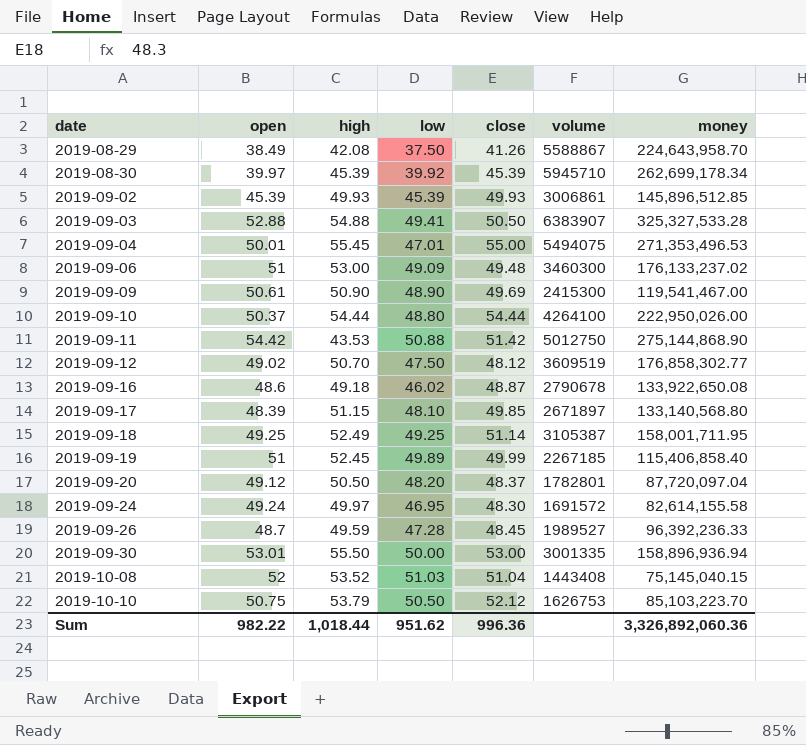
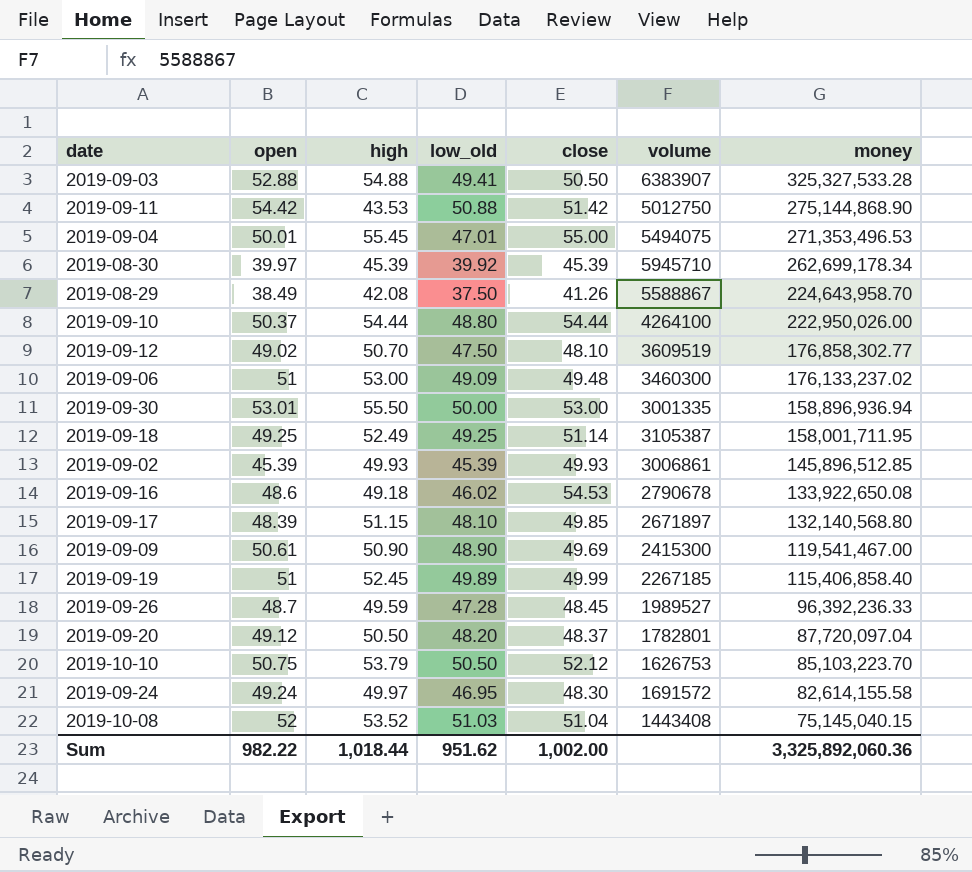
row order: date ascending -> money descending
column name: low -> low_old
2019-09-12 | close: 48.12 -> 48.10
2019-09-16 | close: 48.87 -> 54.53
2019-09-17 | money: 133,140,568.80 -> 132,140,568.80
Sum | close: 996.36 -> 1,002.00
Sum | money: 3,326,892,060.36 -> 3,325,892,060.36

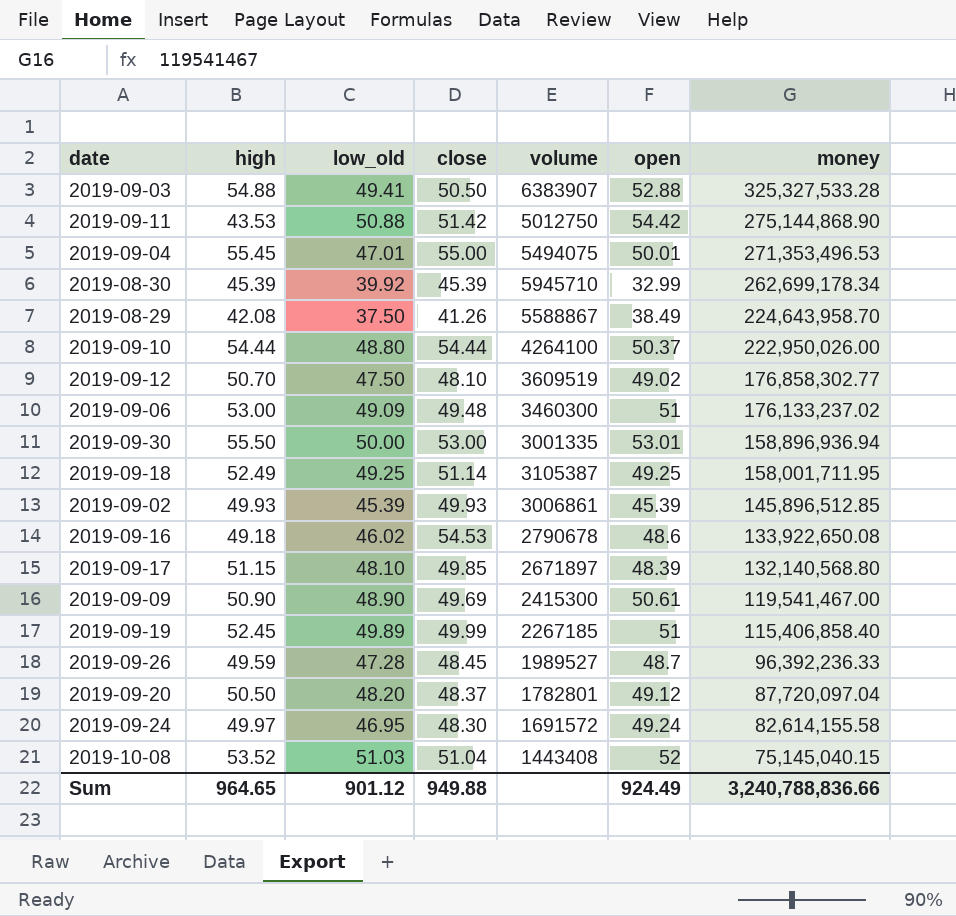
column open | position: 2 -> 6
row 2019-10-10: 50.75 | 53.79 | 50.50 | 52.12 | 1626753 | 85,103,223.70 -> none
2019-08-30 | open: 39.97 -> 32.99
Sum | high: 1,018.44 -> 964.65
Sum | low_old: 951.62 -> 901.12
Sum | close: 1,002.00 -> 949.88
Sum | open: 982.22 -> 924.49
Sum | money: 3,325,892,060.36 -> 3,240,788,836.66

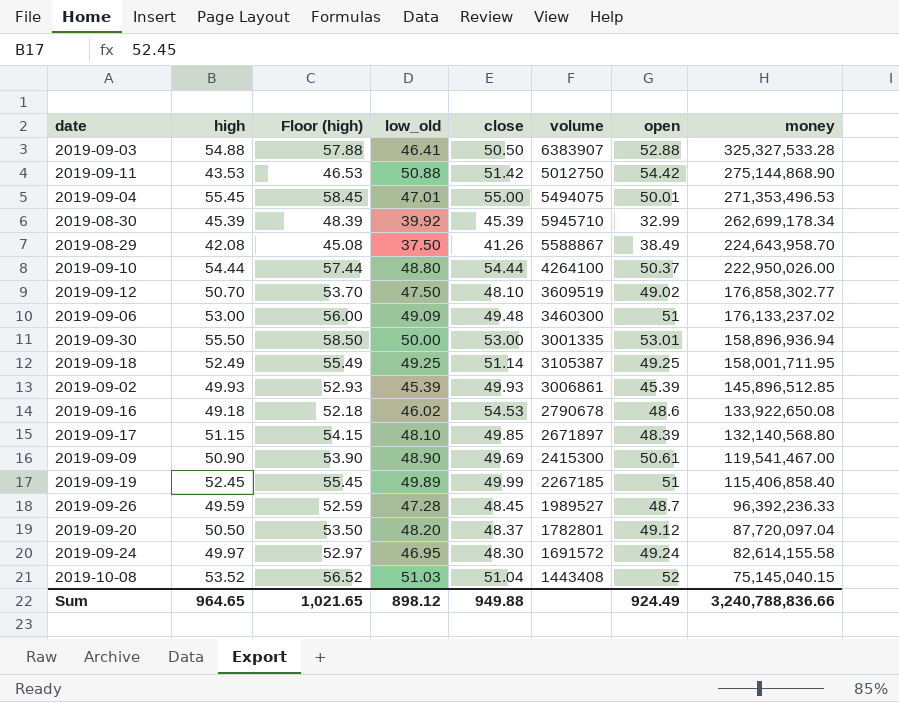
column Floor (high) | formula: none -> [high] + 3
2019-09-03 | low_old: 49.41 -> 46.41
Sum | low_old: 901.12 -> 898.12

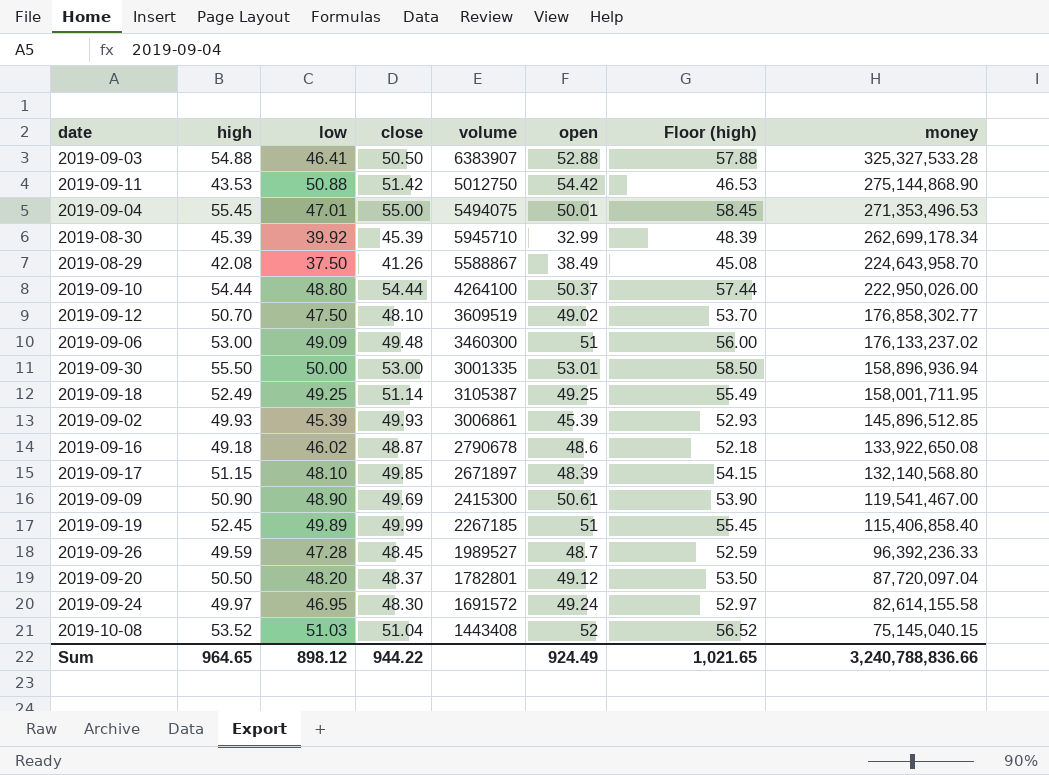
column name: low_old -> low
column Floor (high) | position: 3 -> 7
2019-09-16 | close: 54.53 -> 48.87
Sum | close: 949.88 -> 944.22

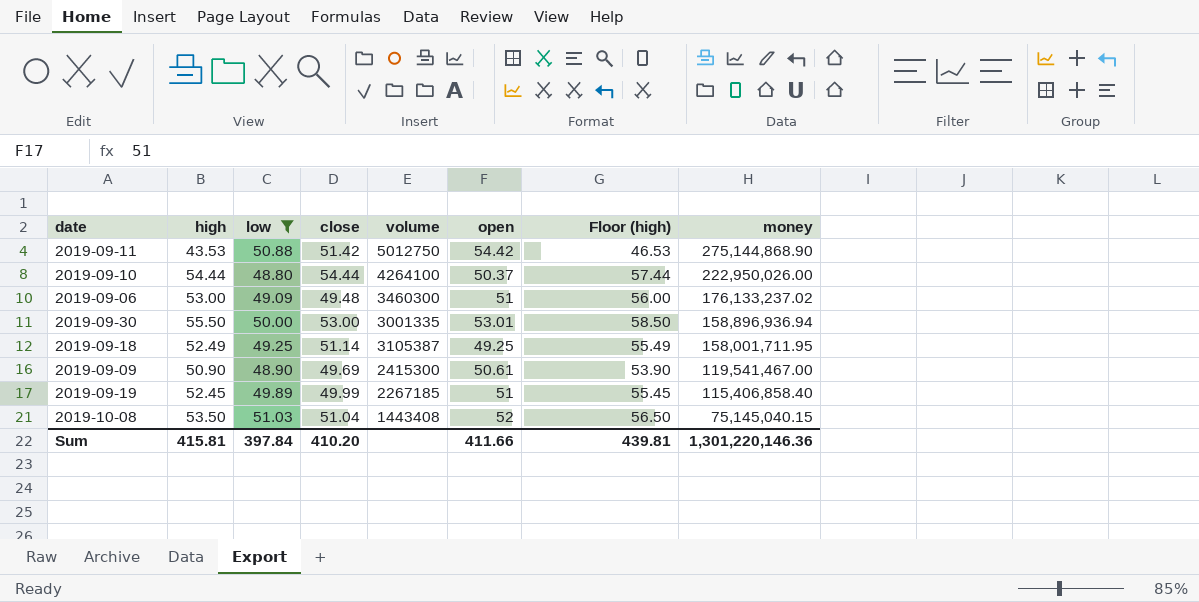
filter: none -> low >= 48.80
2019-10-08 | high: 53.52 -> 53.50
2019-10-08 | Floor (high): 56.52 -> 56.50
Sum | high: 964.65 -> 415.81
Sum | low: 898.12 -> 397.84
Sum | close: 944.22 -> 410.20
Sum | open: 924.49 -> 411.66
Sum | Floor (high): 1,021.65 -> 439.81
Sum | money: 3,240,788,836.66 -> 1,301,220,146.36

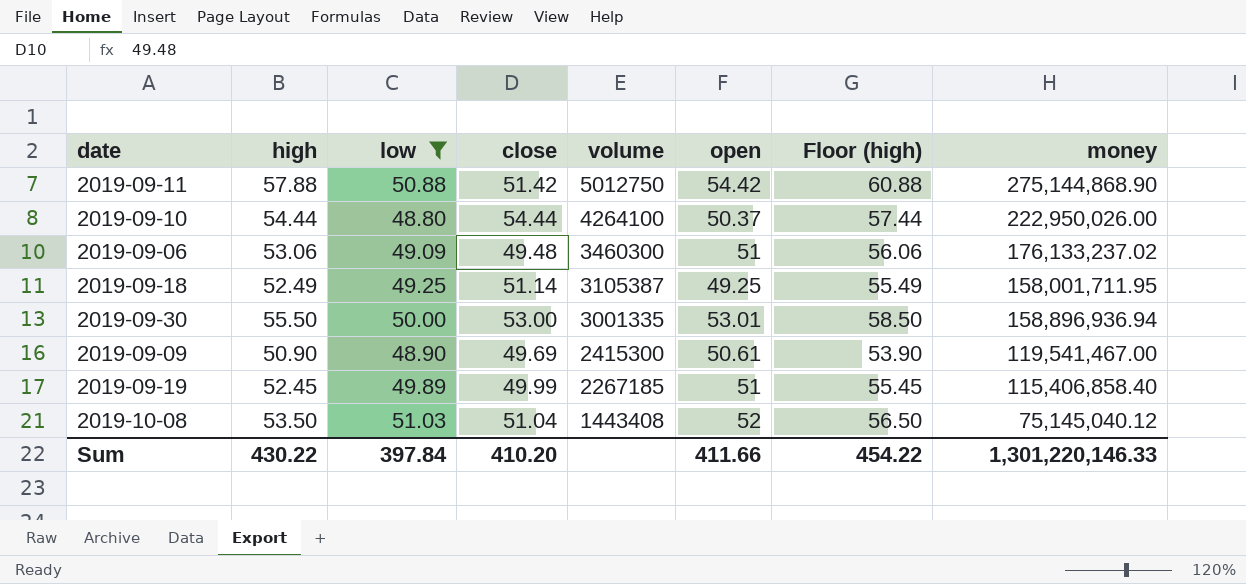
row order: money descending -> volume descending
2019-09-11 | high: 43.53 -> 57.88
2019-09-11 | Floor (high): 46.53 -> 60.88
2019-09-06 | high: 53.00 -> 53.06
2019-09-06 | Floor (high): 56.00 -> 56.06
2019-10-08 | money: 75,145,040.15 -> 75,145,040.12
Sum | high: 415.81 -> 430.22
Sum | Floor (high): 439.81 -> 454.22
Sum | money: 1,301,220,146.36 -> 1,301,220,146.33

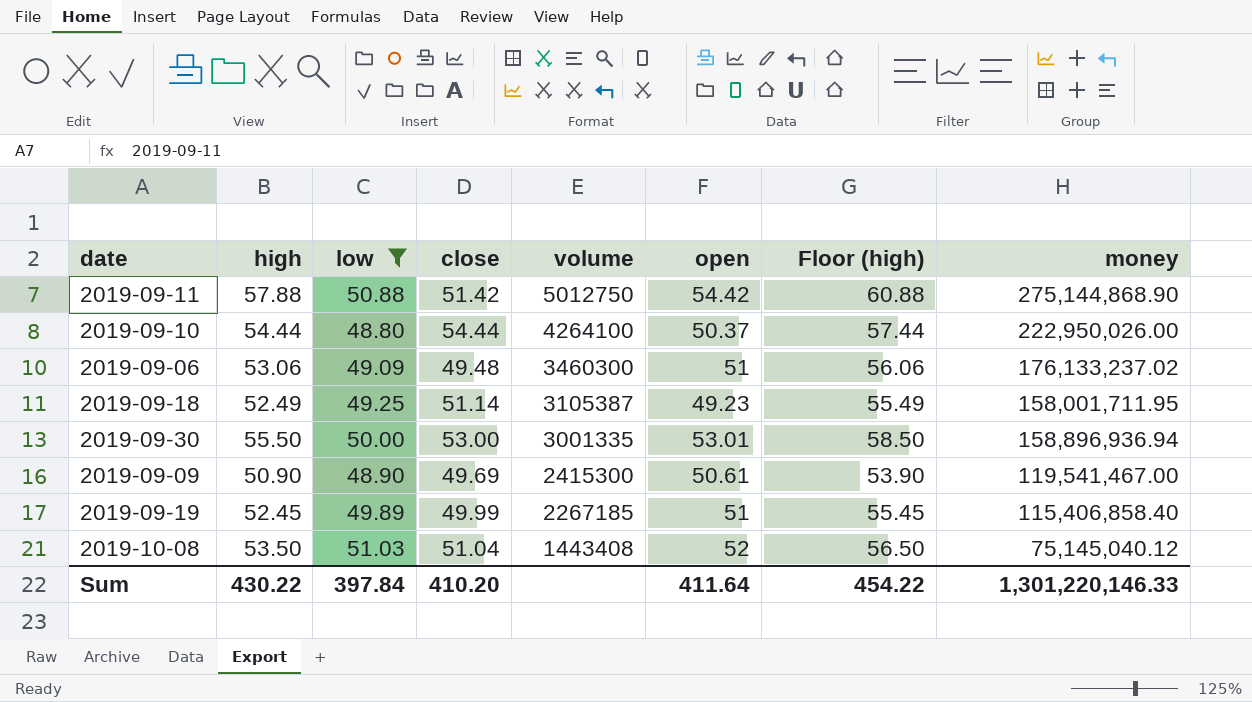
2019-09-18 | open: 49.25 -> 49.23
Sum | open: 411.66 -> 411.64

